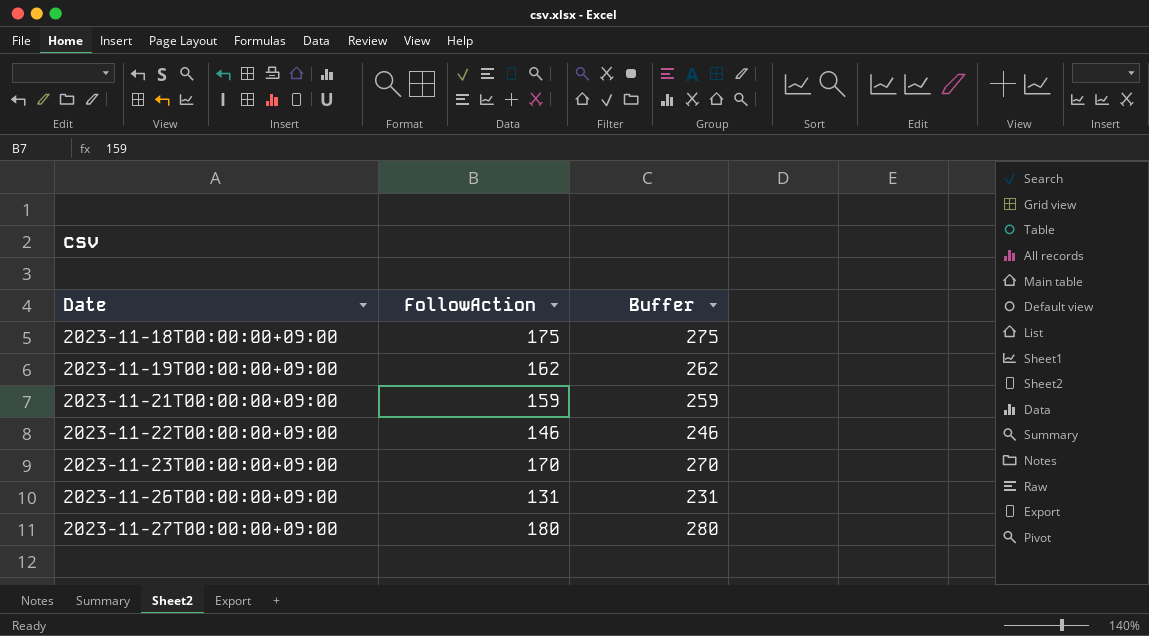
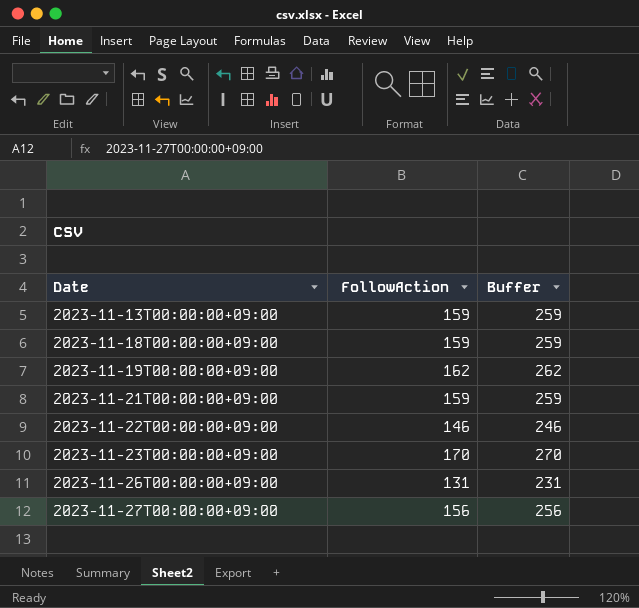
row 2023-11-13T00:00:00+09:00: none -> 159 | 259
2023-11-18T00:00:00+09:00 | FollowAction: 175 -> 159
2023-11-18T00:00:00+09:00 | Buffer: 275 -> 259
2023-11-27T00:00:00+09:00 | FollowAction: 180 -> 156
2023-11-27T00:00:00+09:00 | Buffer: 280 -> 256

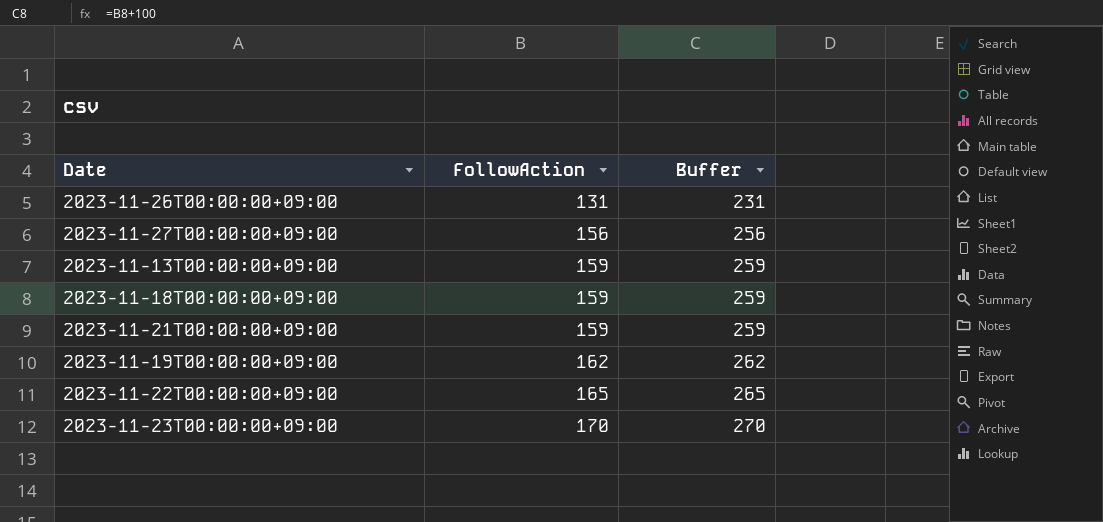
row order: Date ascending -> FollowAction ascending
2023-11-22T00:00:00+09:00 | FollowAction: 146 -> 165
2023-11-22T00:00:00+09:00 | Buffer: 246 -> 265

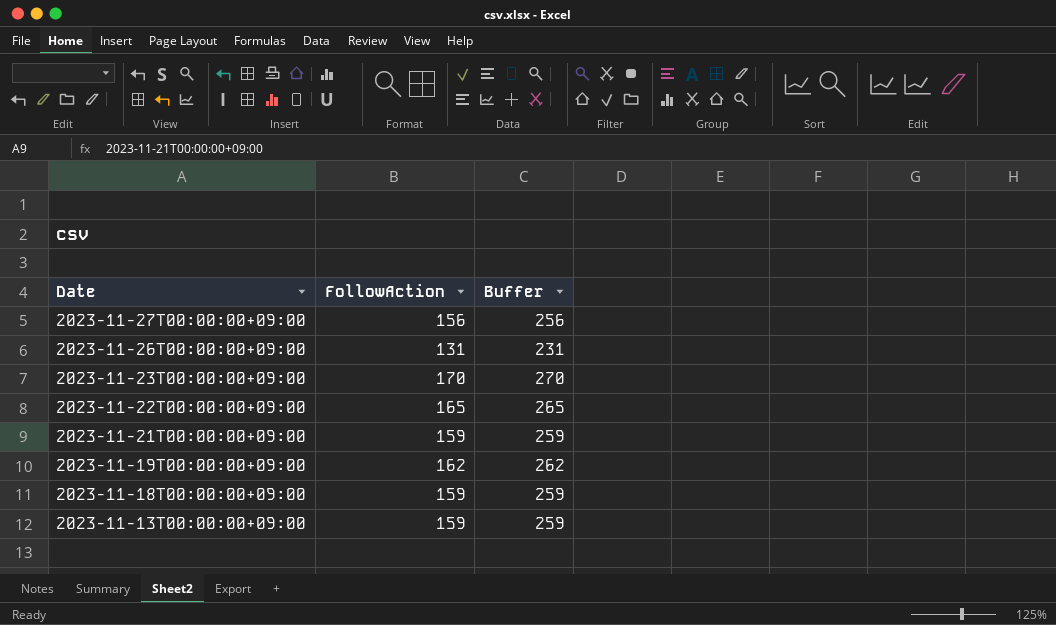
row order: FollowAction ascending -> Date descending

